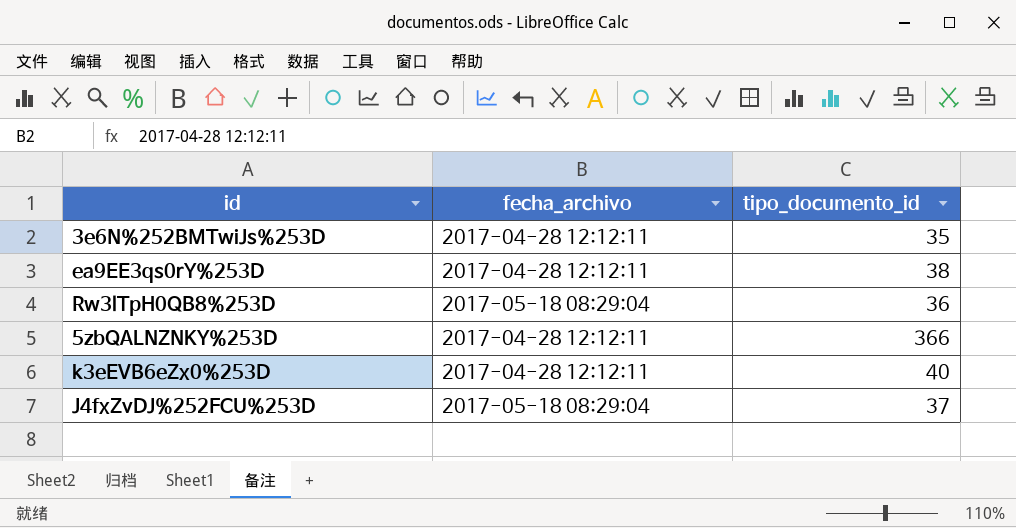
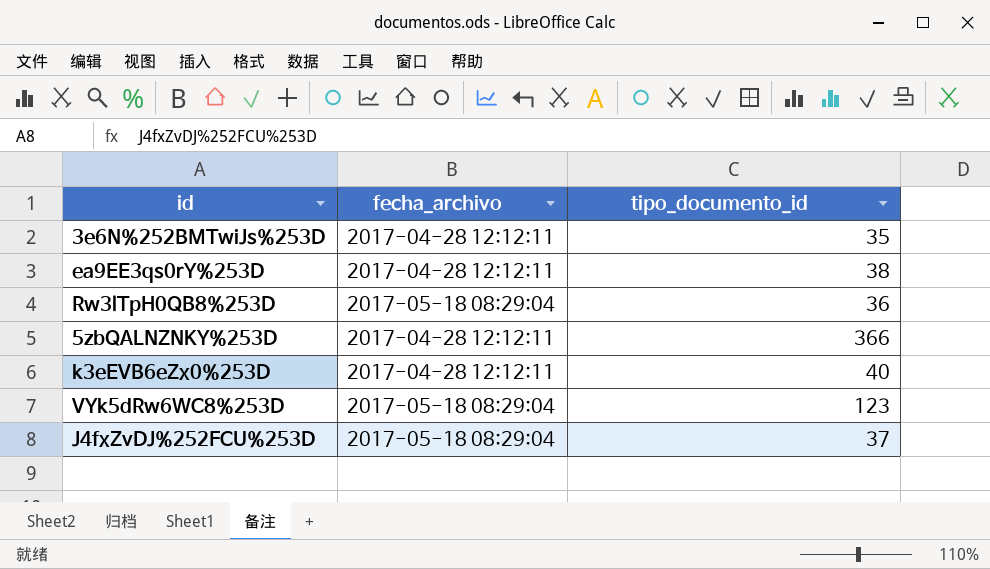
row VYk5dRw6WC8%253D: none -> 2017-05-18 08:29:04 | 123

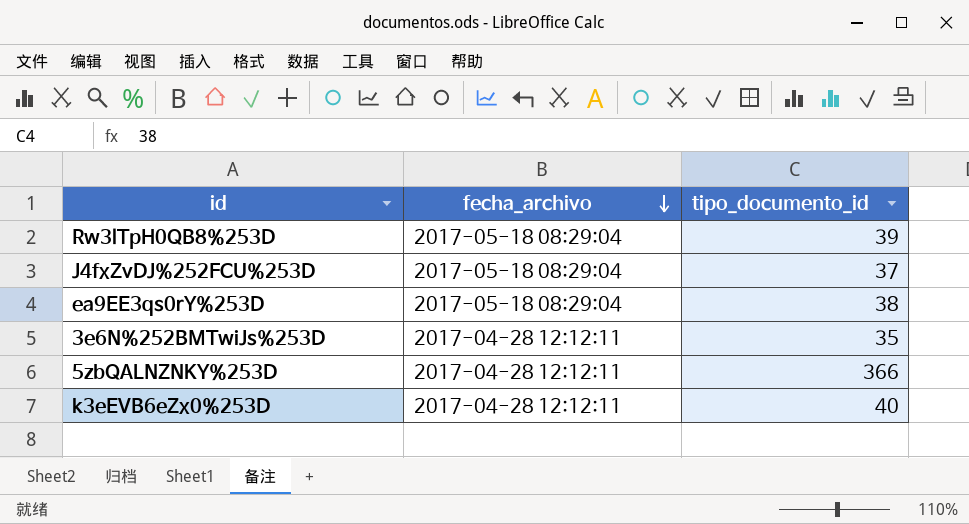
row order: none -> fecha_archivo descending
row VYk5dRw6WC8%253D: 2017-05-18 08:29:04 | 123 -> none
Rw3lTpH0QB8%253D | tipo_documento_id: 36 -> 39
ea9EE3qs0rY%253D | fecha_archivo: 2017-04-28 12:12:11 -> 2017-05-18 08:29:04

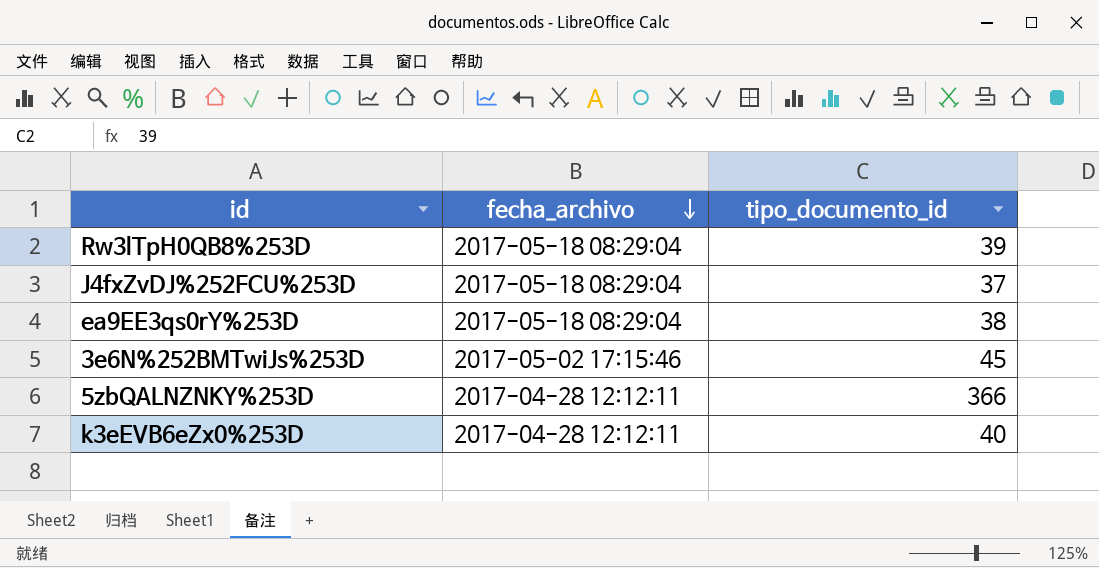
3e6N%252BMTwiJs%253D | fecha_archivo: 2017-04-28 12:12:11 -> 2017-05-02 17:15:46
3e6N%252BMTwiJs%253D | tipo_documento_id: 35 -> 45

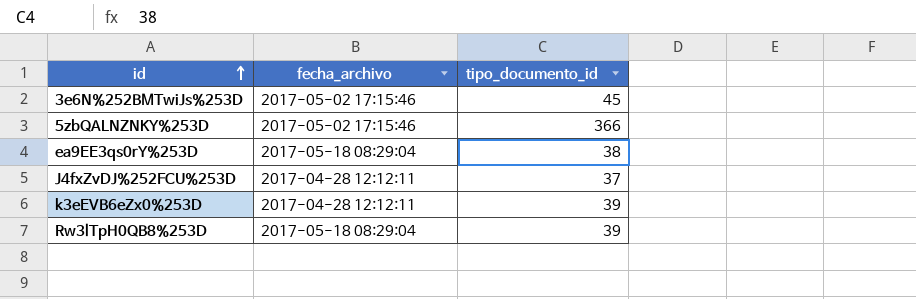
row order: fecha_archivo descending -> id ascending
5zbQALNZNKY%253D | fecha_archivo: 2017-04-28 12:12:11 -> 2017-05-02 17:15:46
J4fxZvDJ%252FCU%253D | fecha_archivo: 2017-05-18 08:29:04 -> 2017-04-28 12:12:11
k3eEVB6eZx0%253D | tipo_documento_id: 40 -> 39

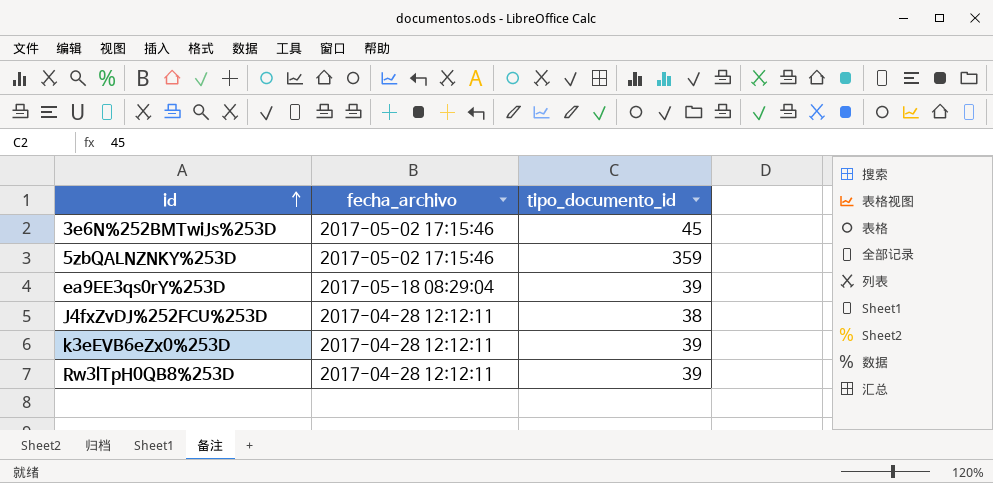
5zbQALNZNKY%253D | tipo_documento_id: 366 -> 359
ea9EE3qs0rY%253D | tipo_documento_id: 38 -> 39
J4fxZvDJ%252FCU%253D | tipo_documento_id: 37 -> 38
Rw3lTpH0QB8%253D | fecha_archivo: 2017-05-18 08:29:04 -> 2017-04-28 12:12:11

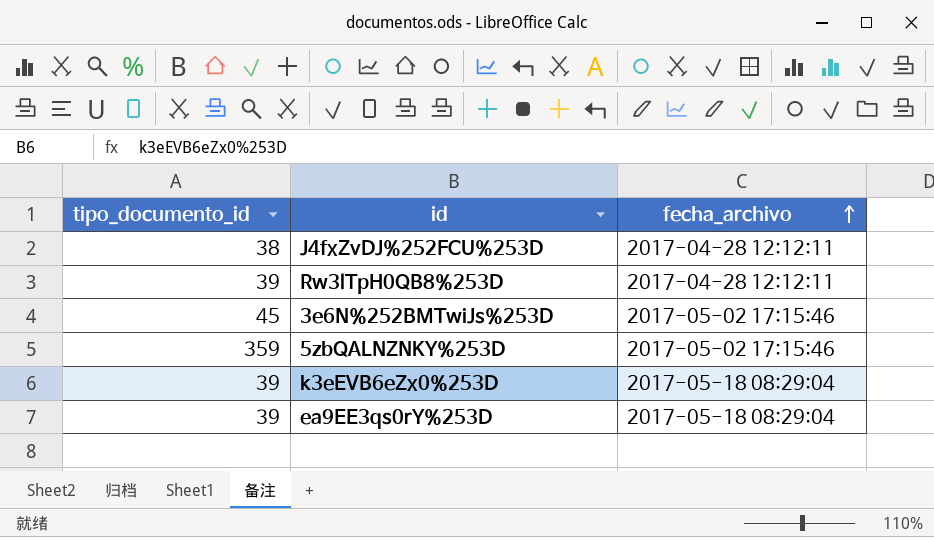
row order: id ascending -> fecha_archivo ascending
column tipo_documento_id | position: 3 -> 1
k3eEVB6eZx0%253D | fecha_archivo: 2017-04-28 12:12:11 -> 2017-05-18 08:29:04

